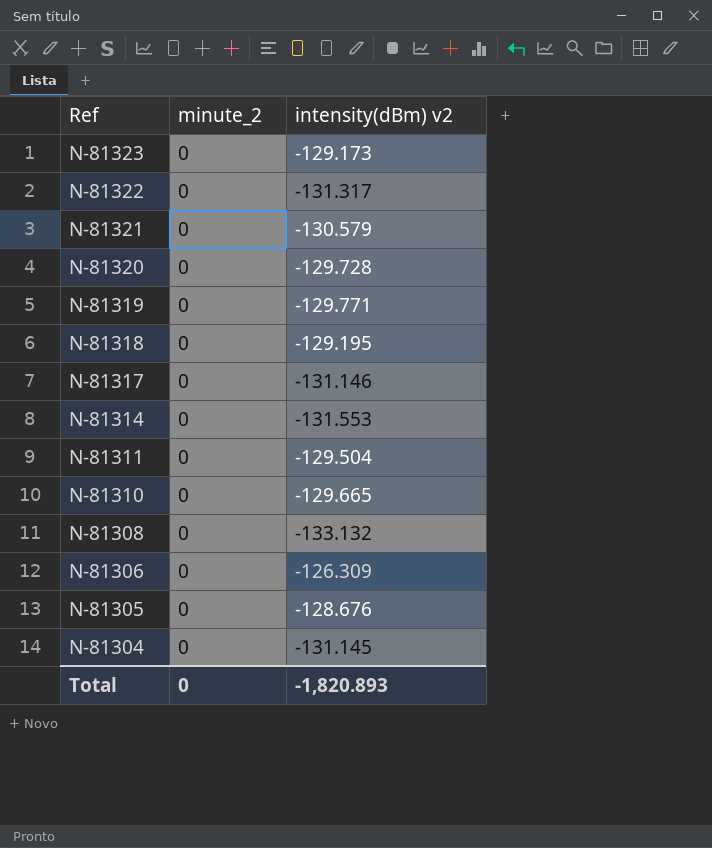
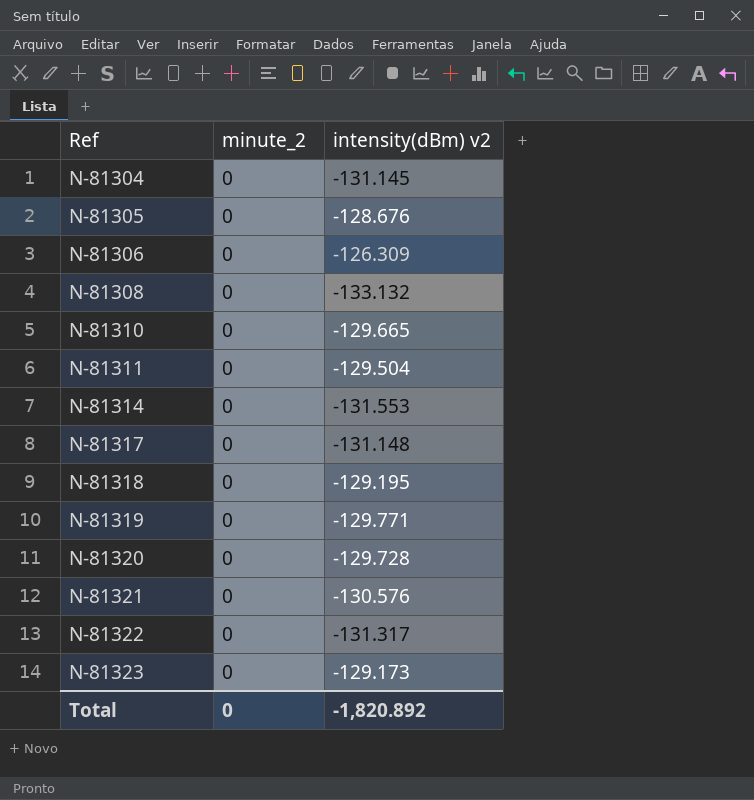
row order: Ref descending -> Ref ascending
N-81317 | intensity(dBm) v2: -131.146 -> -131.148
N-81321 | intensity(dBm) v2: -130.579 -> -130.576
Total | intensity(dBm) v2: -1,820.893 -> -1,820.892

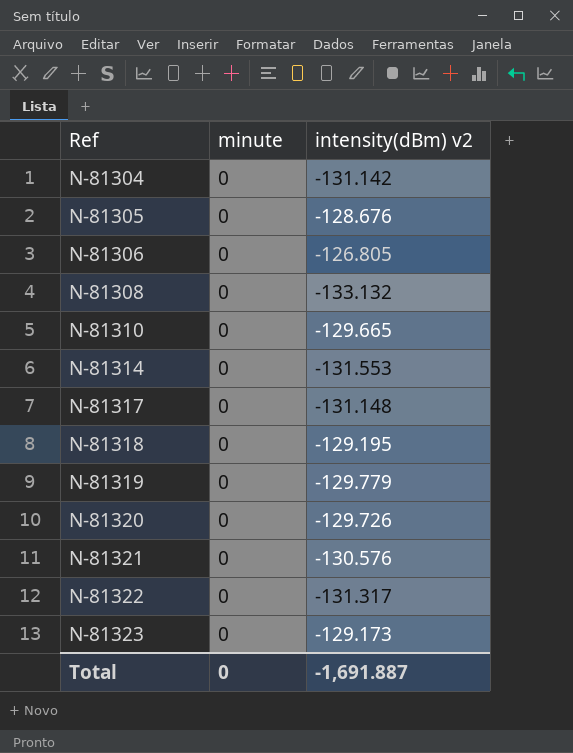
column name: minute_2 -> minute
row N-81311: 0 | -129.504 -> none
N-81304 | intensity(dBm) v2: -131.145 -> -131.142
N-81306 | intensity(dBm) v2: -126.309 -> -126.805
N-81319 | intensity(dBm) v2: -129.771 -> -129.779
N-81320 | intensity(dBm) v2: -129.728 -> -129.726
Total | intensity(dBm) v2: -1,820.892 -> -1,691.887

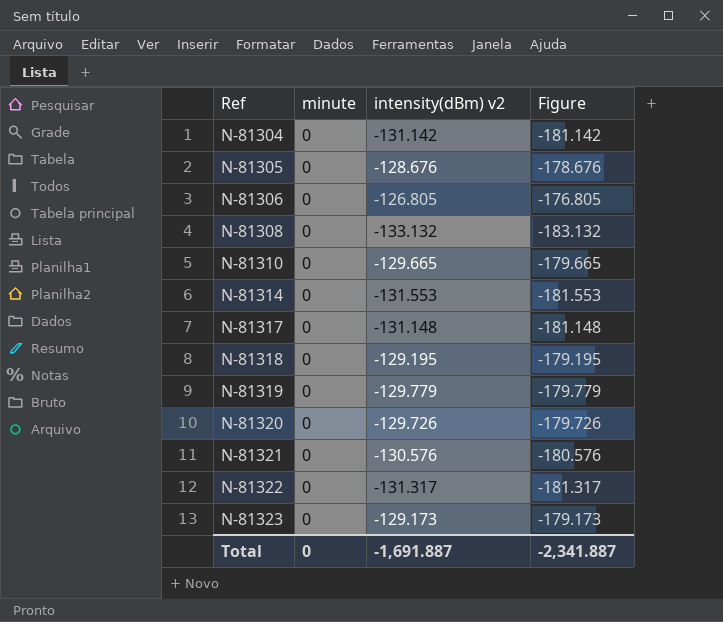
column Figure | formula: none -> [intensity(dBm) v2] - 50

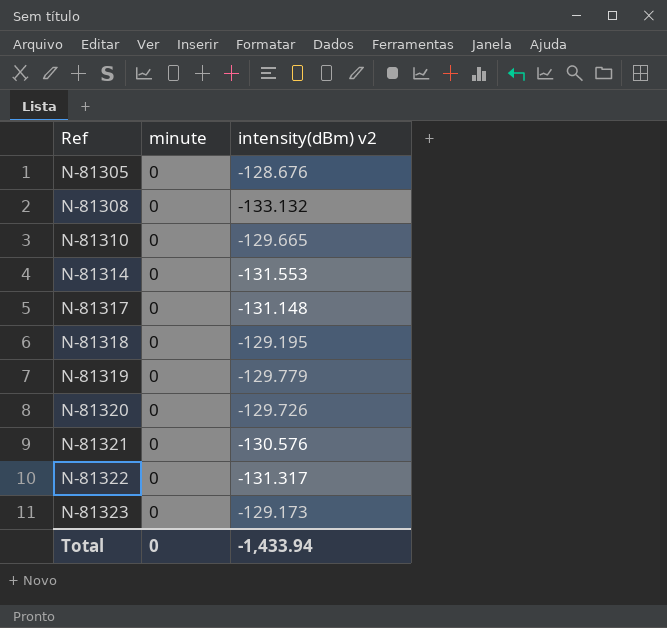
column Figure | formula: [intensity(dBm) v2] - 50 -> none
row N-81304: 0 | -131.142 | -181.142 -> none
row N-81306: 0 | -126.805 | -176.805 -> none
Total | intensity(dBm) v2: -1,691.887 -> -1,433.94

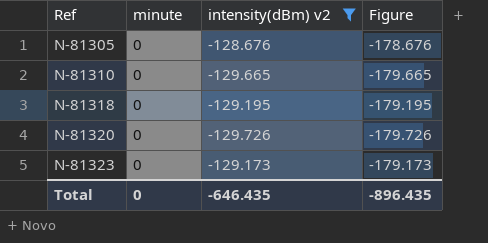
filter: none -> intensity(dBm) v2 >= -129.726
column Figure | formula: none -> [intensity(dBm) v2] - 50
Total | intensity(dBm) v2: -1,433.94 -> -646.435

